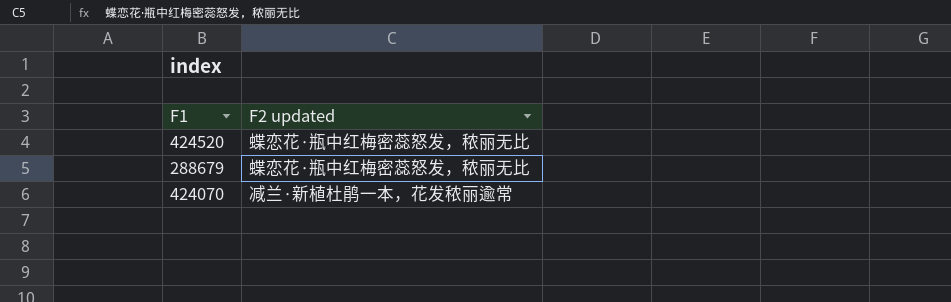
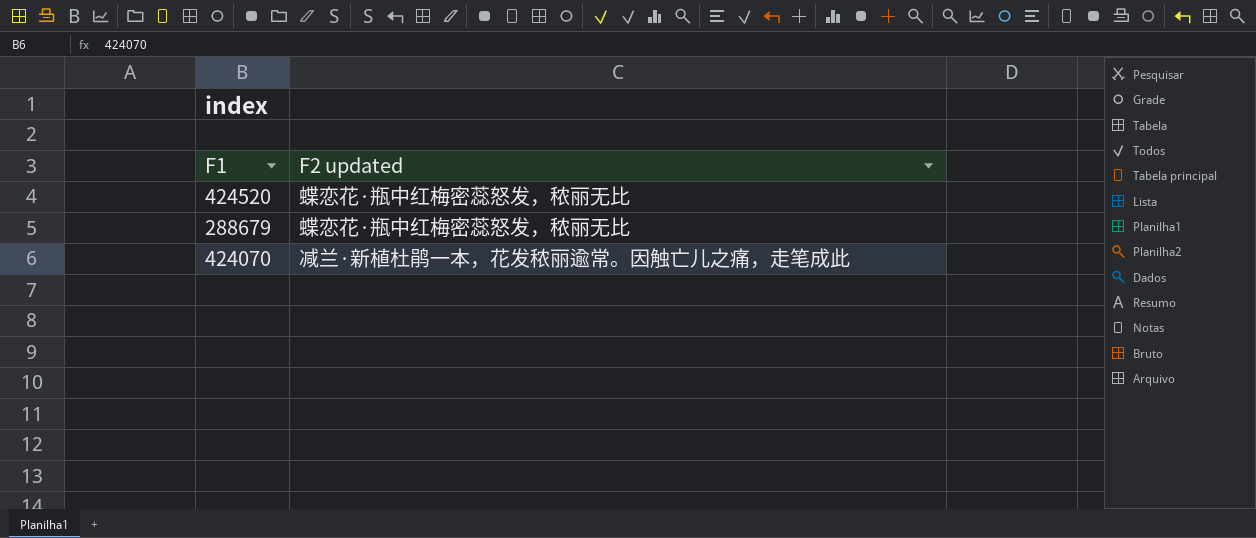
424070 | F2 updated: 减兰·新植杜鹃一本，花发秾丽逾常 -> 减兰·新植杜鹃一本，花发秾丽逾常。因触亡儿之痛，走笔成此

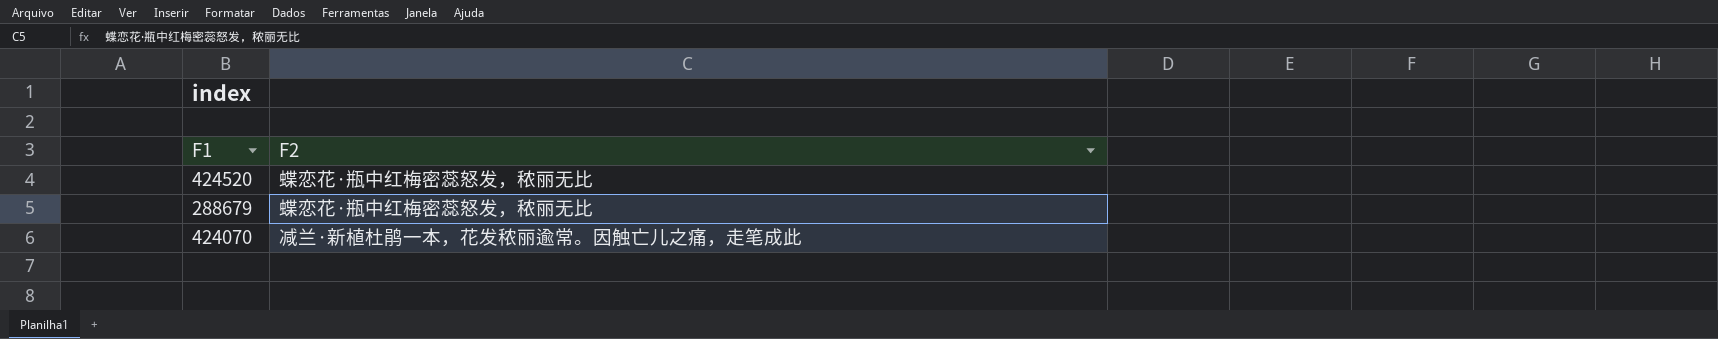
column name: F2 updated -> F2

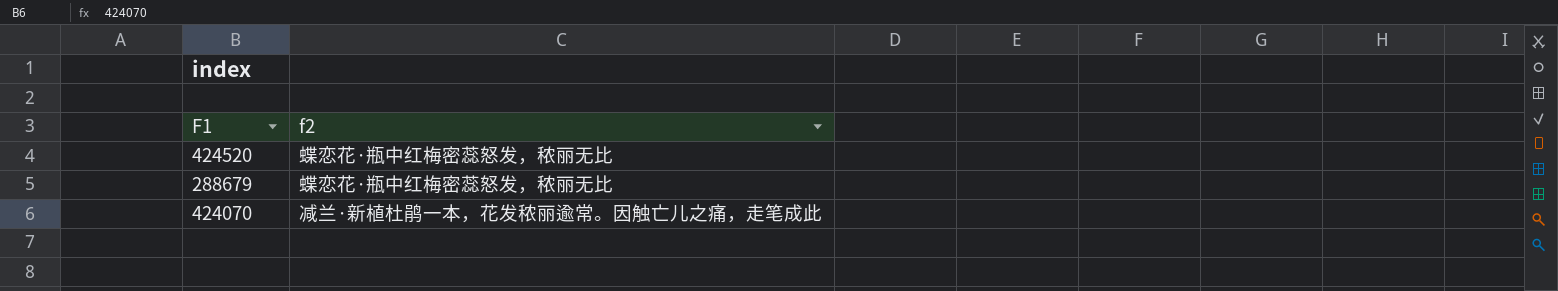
column name: F2 -> f2

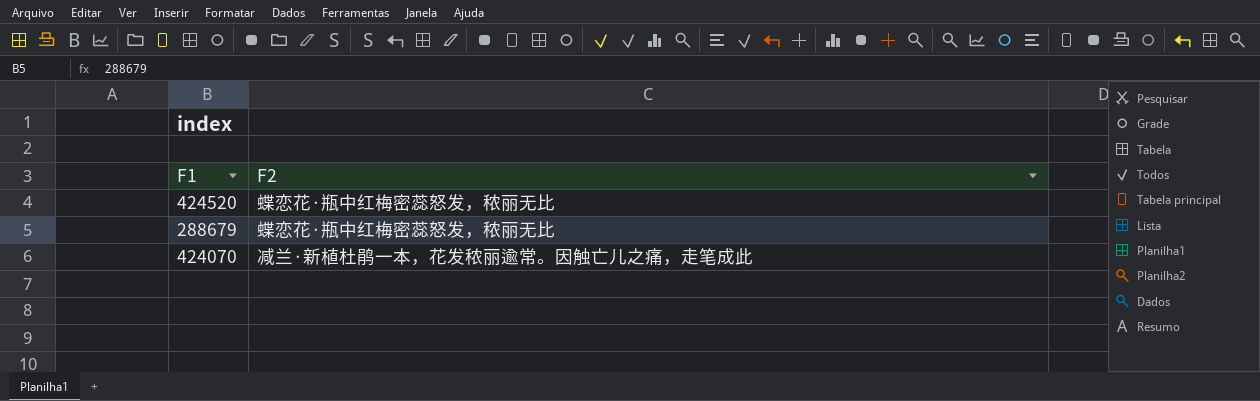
column name: f2 -> F2

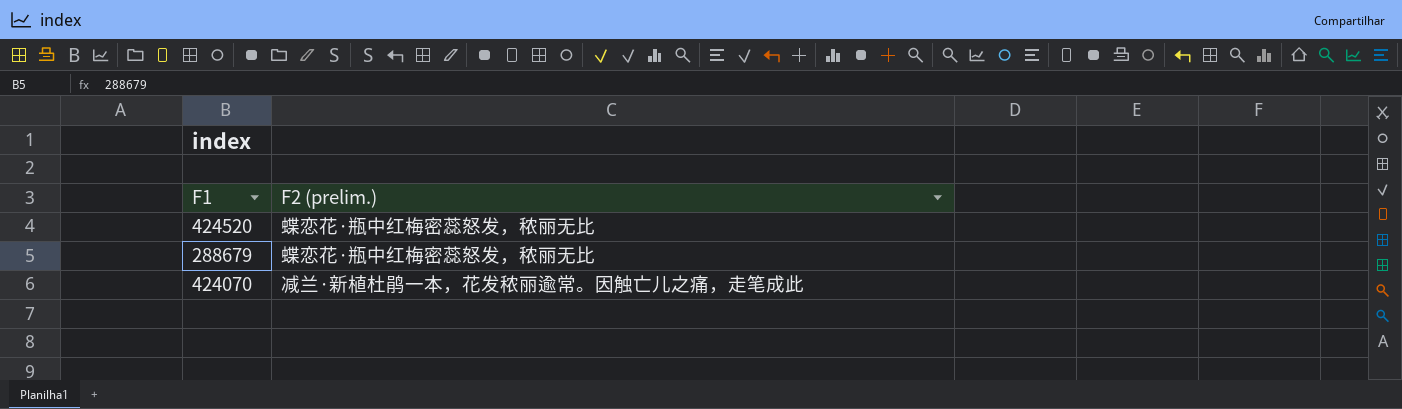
column name: F2 -> F2 (prelim.)

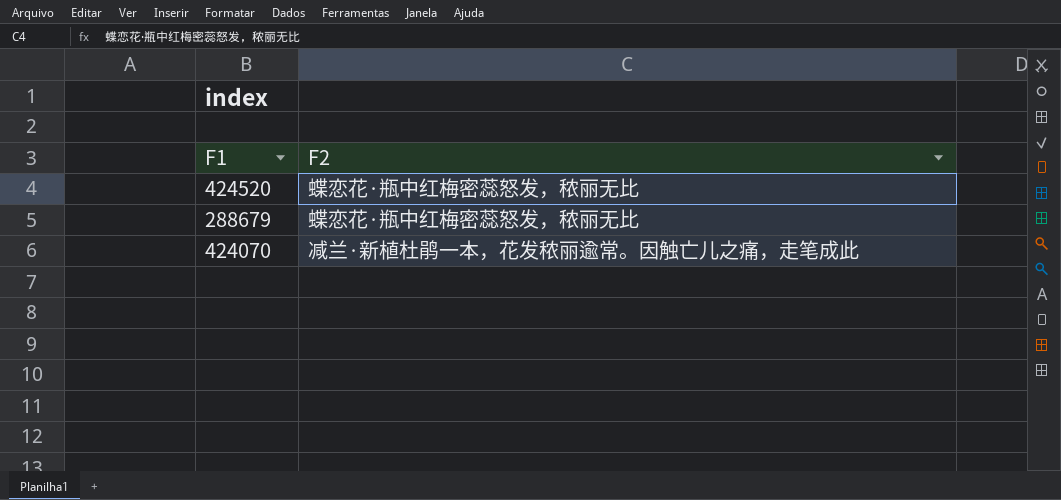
column name: F2 (prelim.) -> F2

